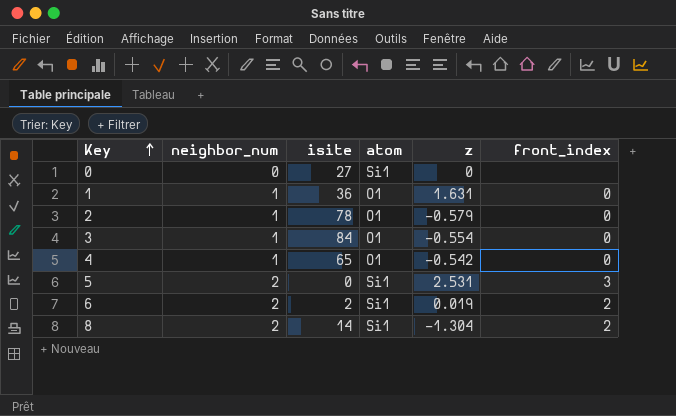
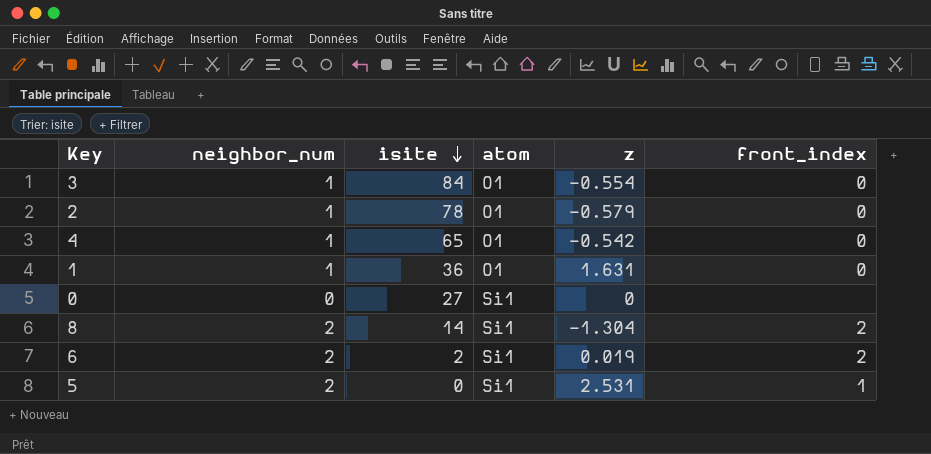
row order: Key ascending -> isite descending
5 | front_index: 3 -> 1

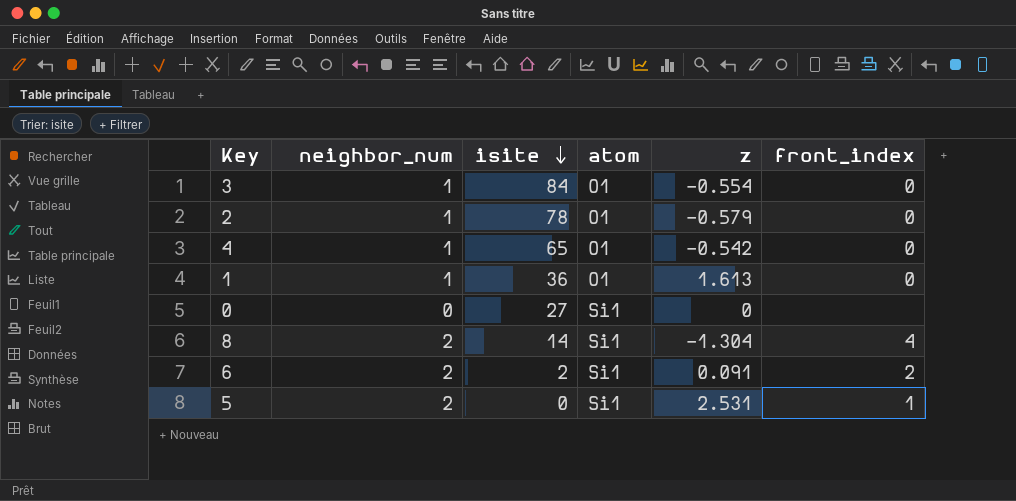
1 | z: 1.631 -> 1.613
8 | front_index: 2 -> 4
6 | z: 0.019 -> 0.091

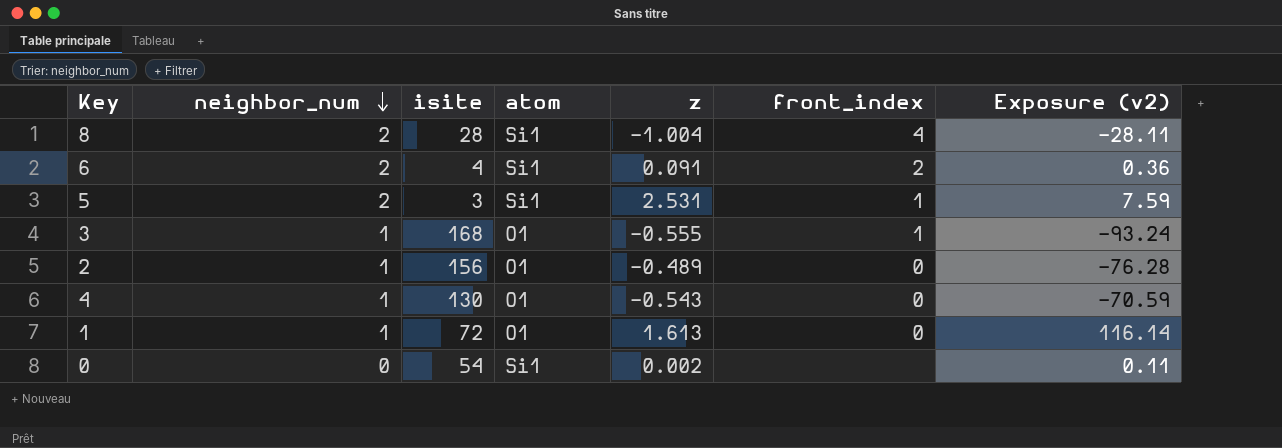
row order: isite descending -> neighbor_num descending
column Exposure (v2) | formula: none -> [isite] * [z]
8 | isite: 14 -> 28
8 | z: -1.304 -> -1.004
6 | isite: 2 -> 4
5 | isite: 0 -> 3
3 | isite: 84 -> 168
3 | z: -0.554 -> -0.555
3 | front_index: 0 -> 1
2 | isite: 78 -> 156
2 | z: -0.579 -> -0.489
4 | isite: 65 -> 130
4 | z: -0.542 -> -0.543
1 | isite: 36 -> 72
0 | isite: 27 -> 54
0 | z: 0 -> 0.002

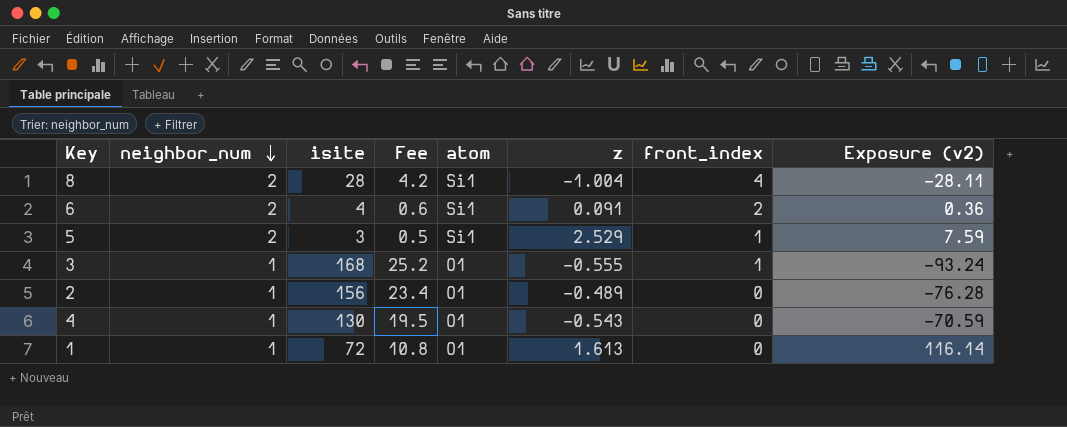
column Fee | formula: none -> [isite] * 0.15
row 0: 0 | 54 | Si1 | 0.002 | none | 0.11 -> none
5 | z: 2.531 -> 2.529

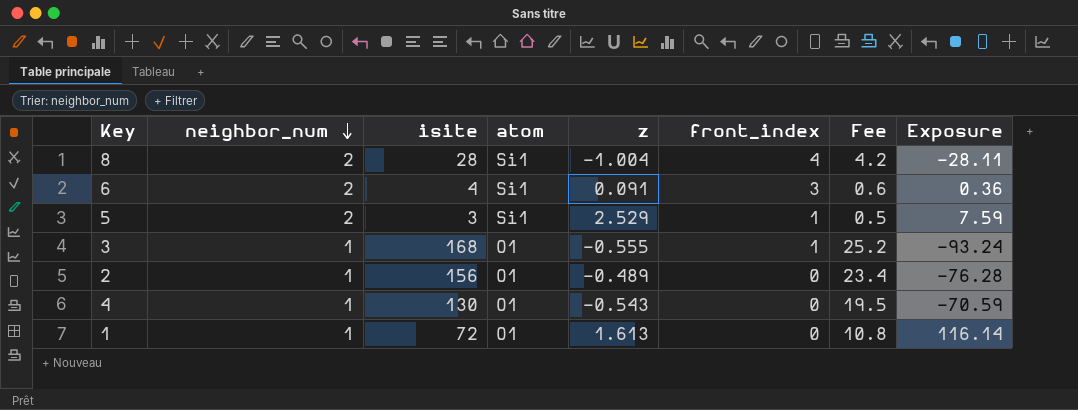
column Fee | position: 4 -> 7
column name: Exposure (v2) -> Exposure
6 | front_index: 2 -> 3

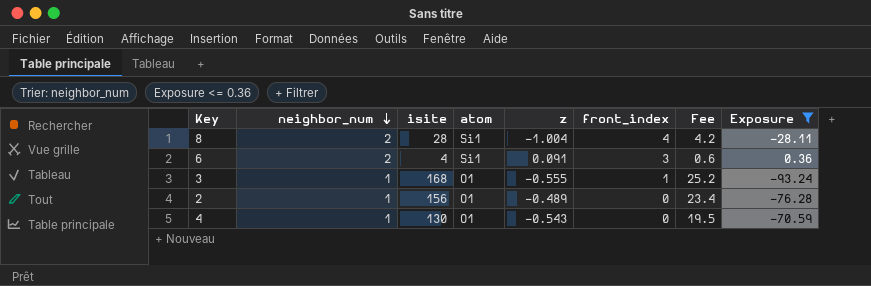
filter: none -> Exposure <= 0.36

